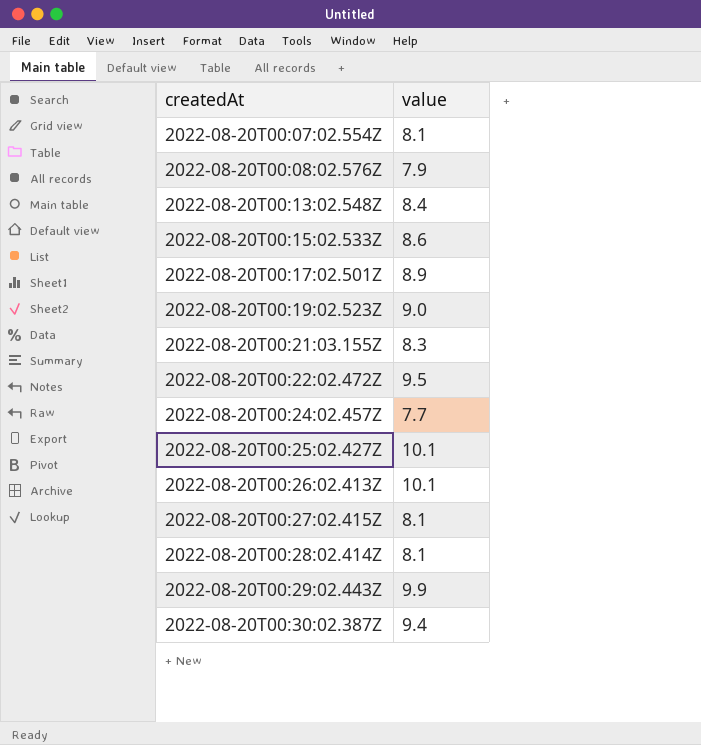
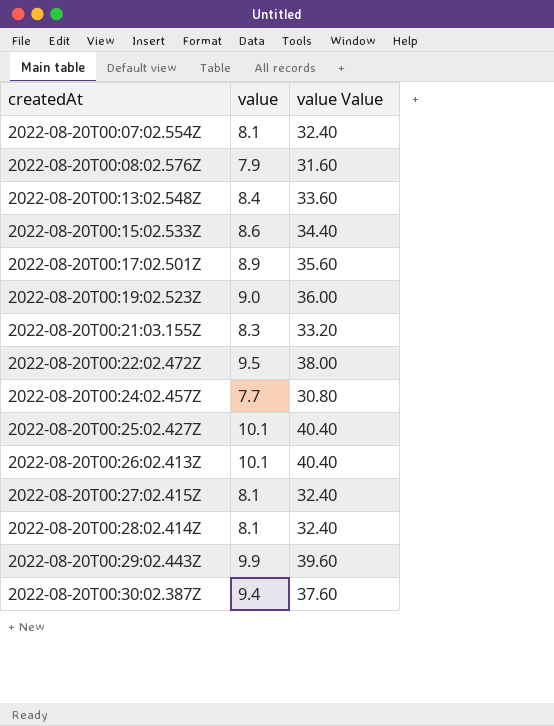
column value Value | formula: none -> [value] * 4

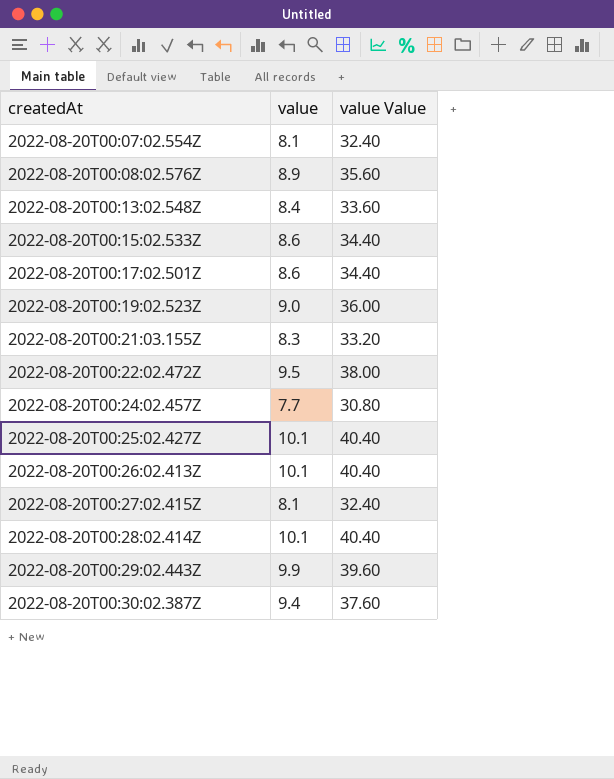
2022-08-20T00:08:02.576Z | value: 7.9 -> 8.9
2022-08-20T00:08:02.576Z | value Value: 31.60 -> 35.60
2022-08-20T00:17:02.501Z | value: 8.9 -> 8.6
2022-08-20T00:17:02.501Z | value Value: 35.60 -> 34.40
2022-08-20T00:28:02.414Z | value: 8.1 -> 10.1
2022-08-20T00:28:02.414Z | value Value: 32.40 -> 40.40

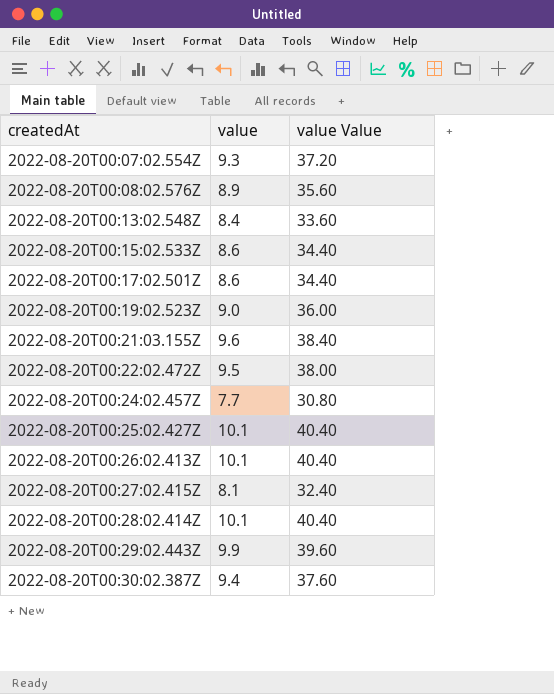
2022-08-20T00:07:02.554Z | value: 8.1 -> 9.3
2022-08-20T00:07:02.554Z | value Value: 32.40 -> 37.20
2022-08-20T00:21:03.155Z | value: 8.3 -> 9.6
2022-08-20T00:21:03.155Z | value Value: 33.20 -> 38.40

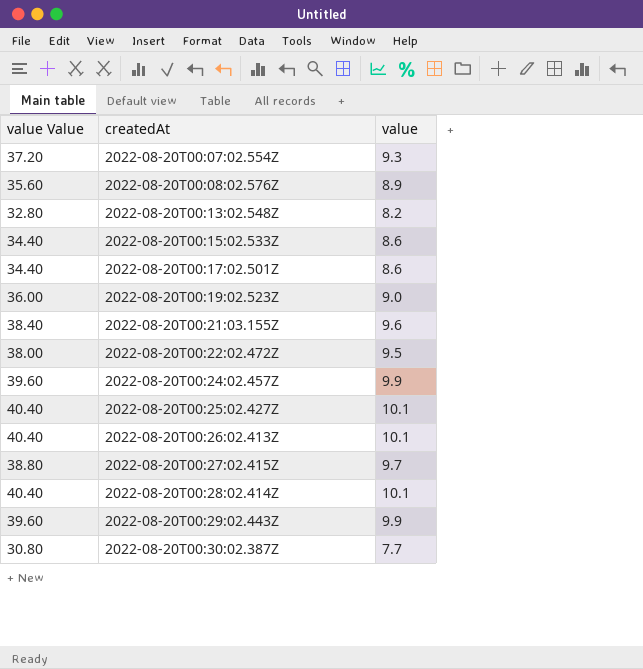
column value Value | position: 3 -> 1
2022-08-20T00:13:02.548Z | value Value: 33.60 -> 32.80
2022-08-20T00:13:02.548Z | value: 8.4 -> 8.2
2022-08-20T00:24:02.457Z | value Value: 30.80 -> 39.60
2022-08-20T00:24:02.457Z | value: 7.7 -> 9.9
2022-08-20T00:27:02.415Z | value Value: 32.40 -> 38.80
2022-08-20T00:27:02.415Z | value: 8.1 -> 9.7
2022-08-20T00:30:02.387Z | value Value: 37.60 -> 30.80
2022-08-20T00:30:02.387Z | value: 9.4 -> 7.7

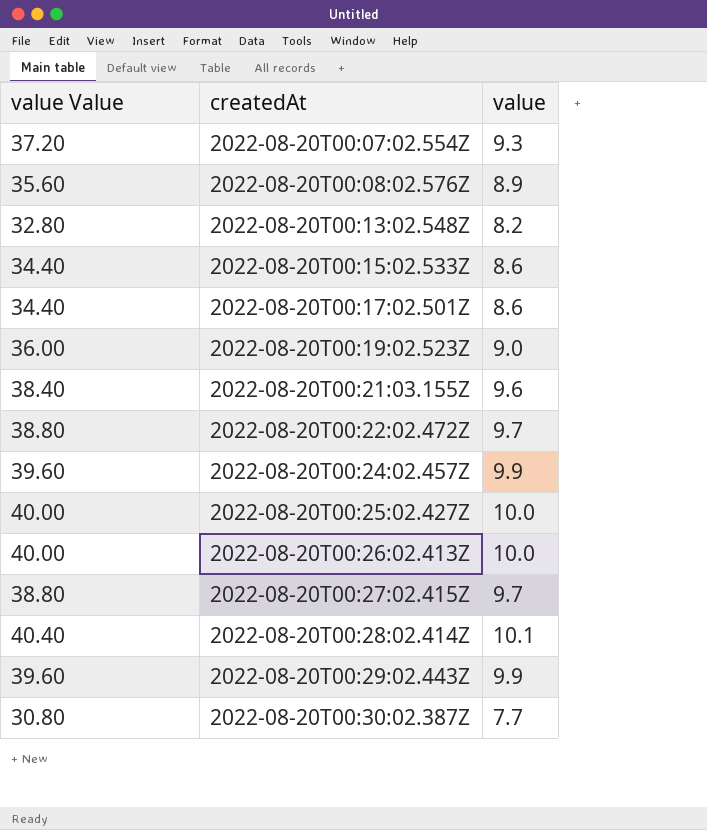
2022-08-20T00:22:02.472Z | value Value: 38.00 -> 38.80
2022-08-20T00:22:02.472Z | value: 9.5 -> 9.7
2022-08-20T00:25:02.427Z | value Value: 40.40 -> 40.00
2022-08-20T00:25:02.427Z | value: 10.1 -> 10.0
2022-08-20T00:26:02.413Z | value Value: 40.40 -> 40.00
2022-08-20T00:26:02.413Z | value: 10.1 -> 10.0

